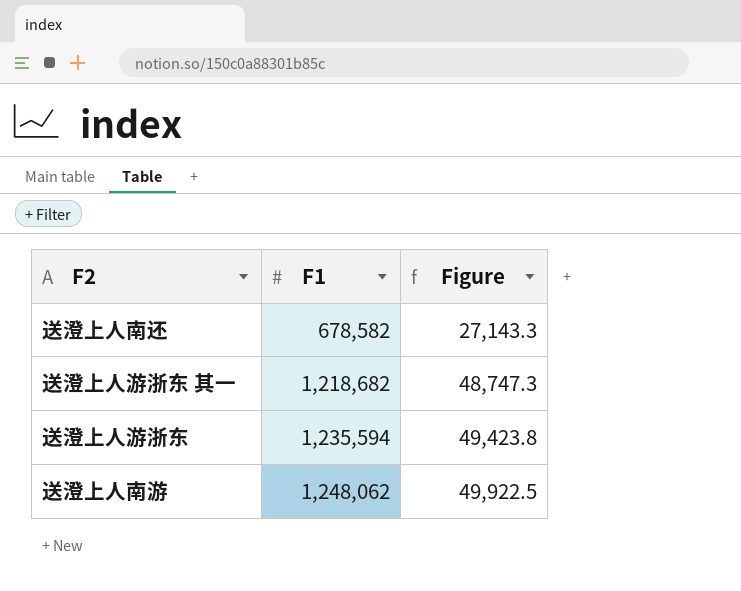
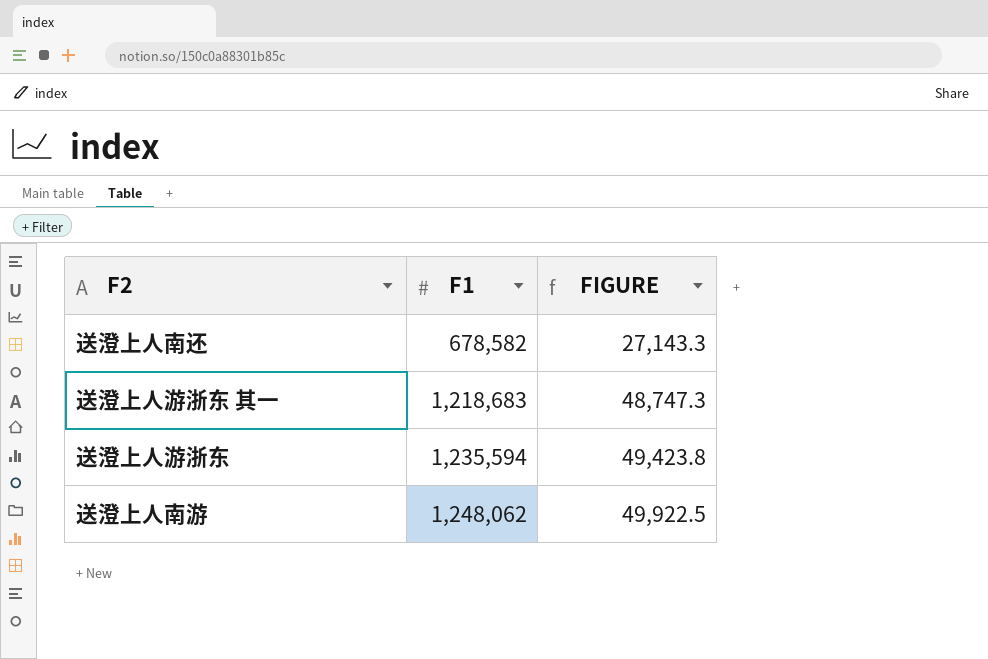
column name: Figure -> FIGURE
送澄上人游浙东 其一 | F1: 1,218,682 -> 1,218,683

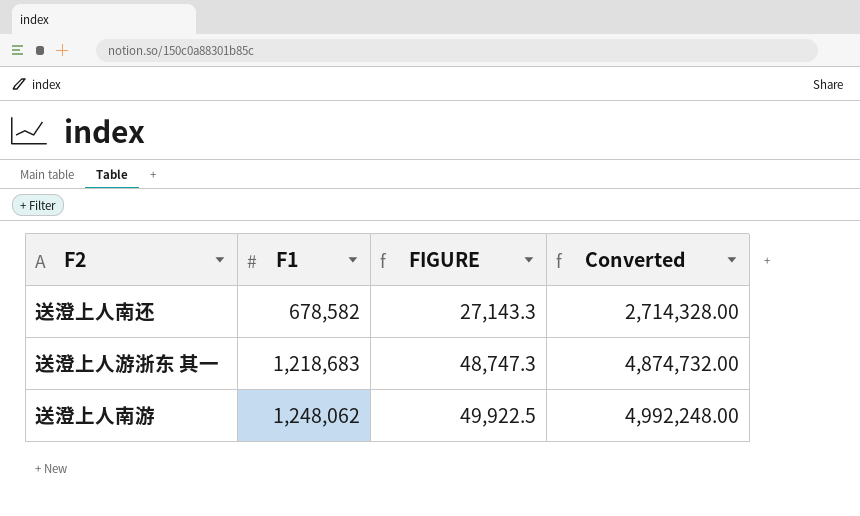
column Converted | formula: none -> [F1] * 4
row 送澄上人游浙东: 1,235,594 | 49,423.8 -> none

